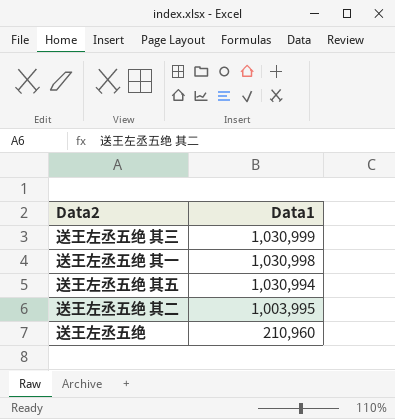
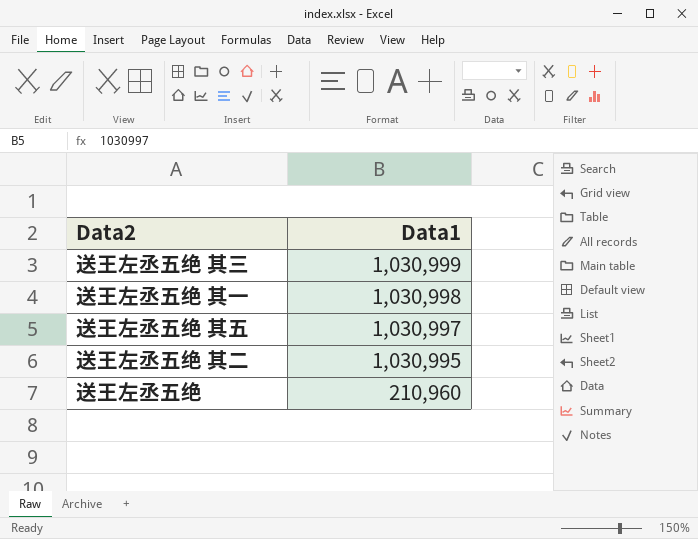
送王左丞五绝 其五 | Data1: 1,030,994 -> 1,030,997
送王左丞五绝 其二 | Data1: 1,003,995 -> 1,030,995

